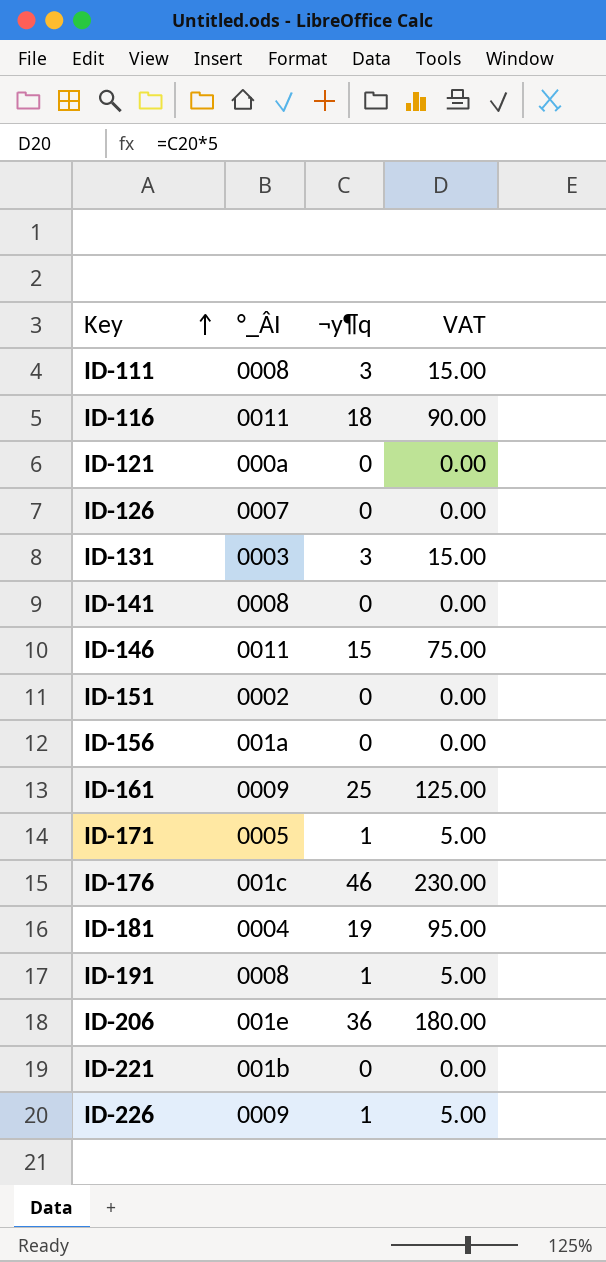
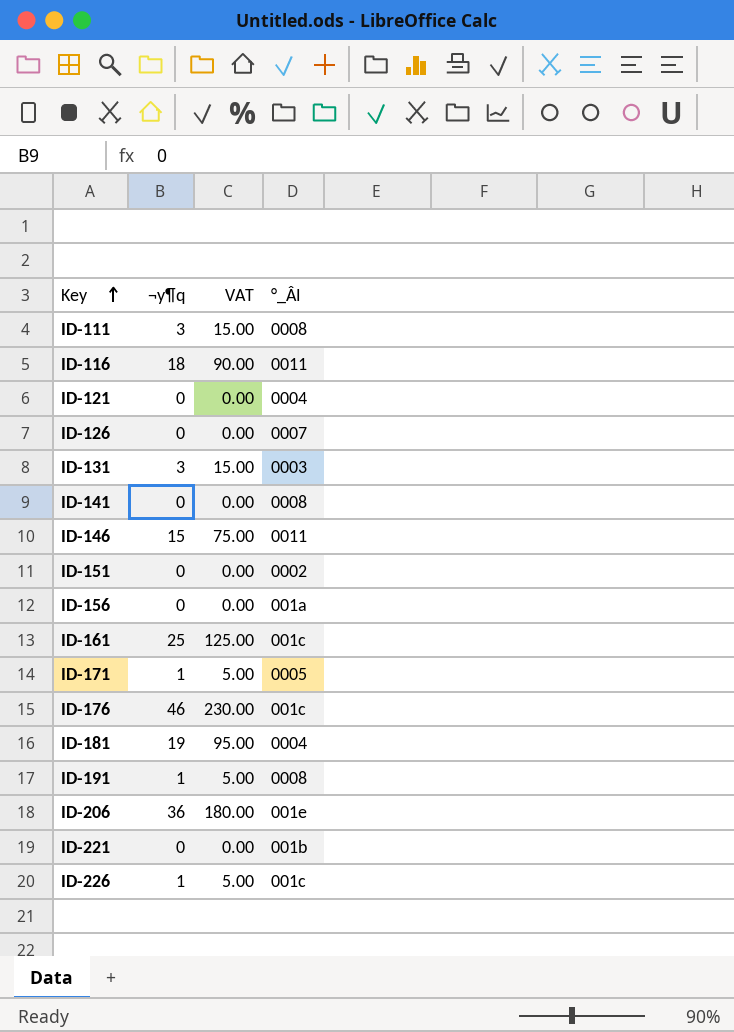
column °_ÂI | position: 2 -> 4
ID-121 | °_ÂI: 000a -> 0004
ID-161 | °_ÂI: 0009 -> 001c
ID-226 | °_ÂI: 0009 -> 001c

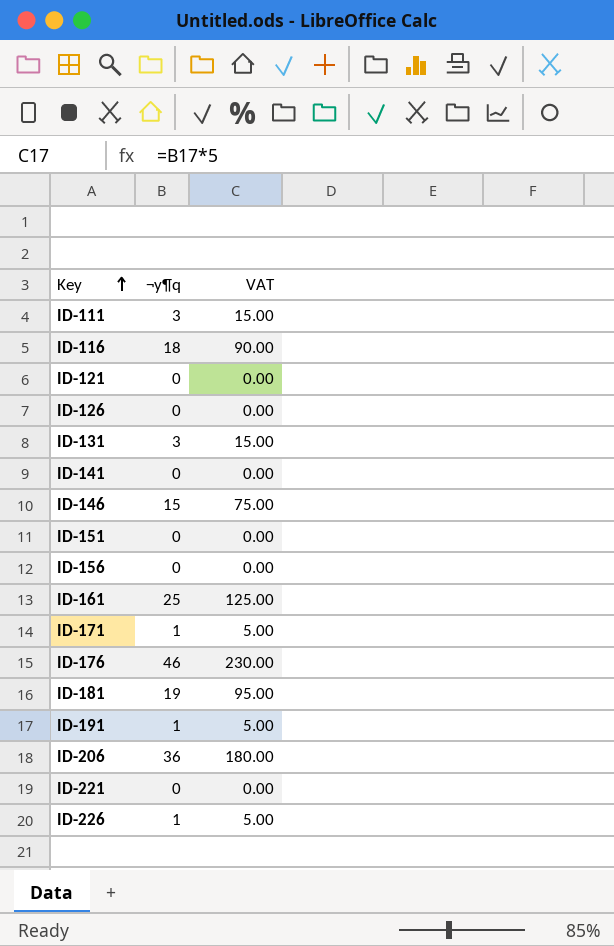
column °_ÂI | position: 4 -> none

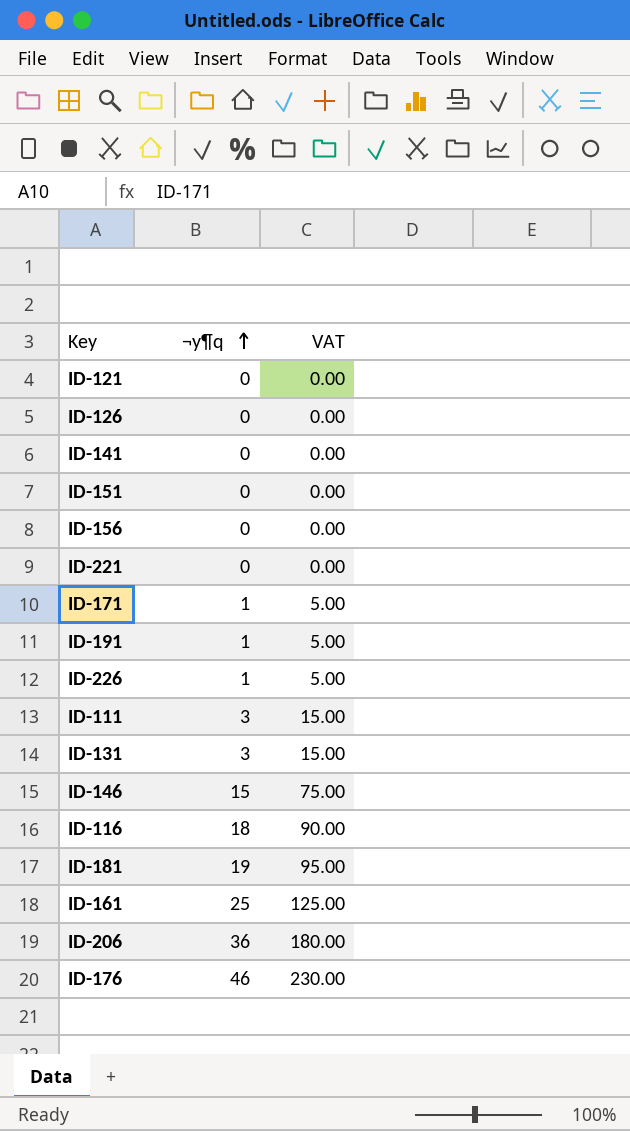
row order: Key ascending -> ¬y¶q ascending

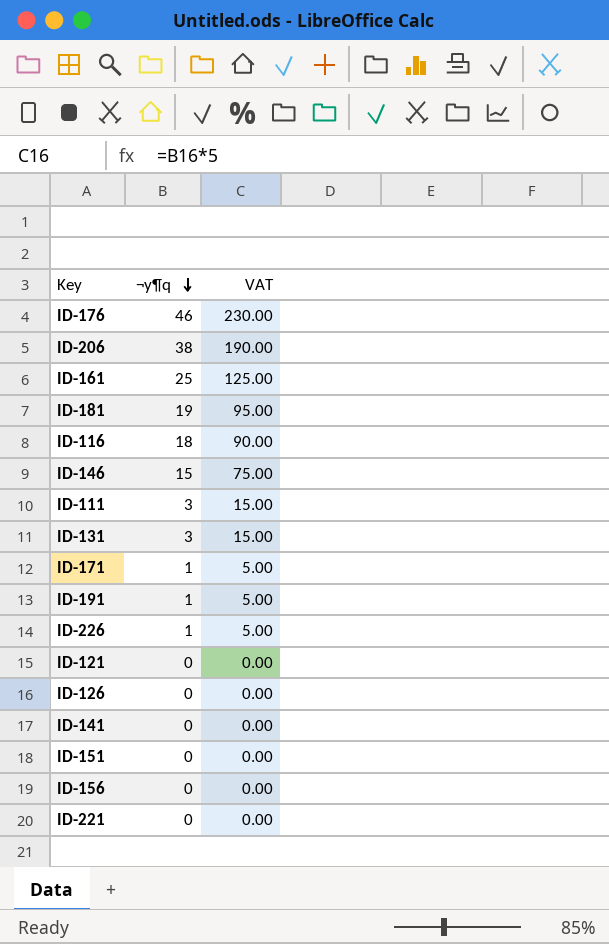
row order: ¬y¶q ascending -> ¬y¶q descending
ID-206 | ¬y¶q: 36 -> 38
ID-206 | VAT: 180.00 -> 190.00

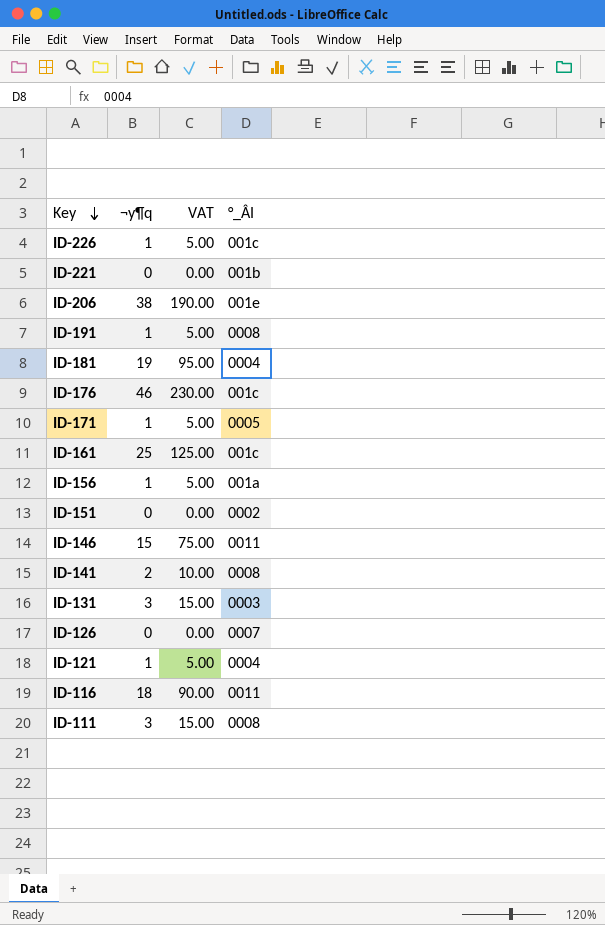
row order: ¬y¶q descending -> Key descending
column °_ÂI | position: none -> 4
ID-156 | ¬y¶q: 0 -> 1
ID-156 | VAT: 0.00 -> 5.00
ID-141 | ¬y¶q: 0 -> 2
ID-141 | VAT: 0.00 -> 10.00
ID-121 | ¬y¶q: 0 -> 1
ID-121 | VAT: 0.00 -> 5.00

